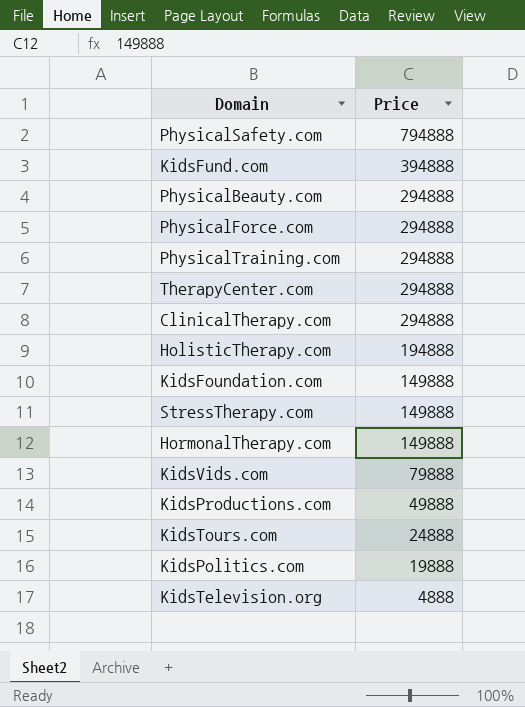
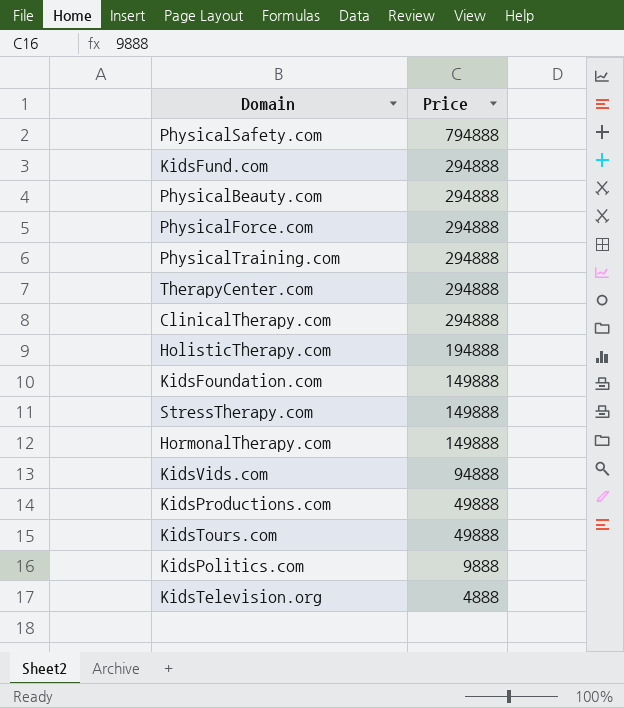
KidsFund.com | Price: 394888 -> 294888
KidsVids.com | Price: 79888 -> 94888
KidsTours.com | Price: 24888 -> 49888
KidsPolitics.com | Price: 19888 -> 9888

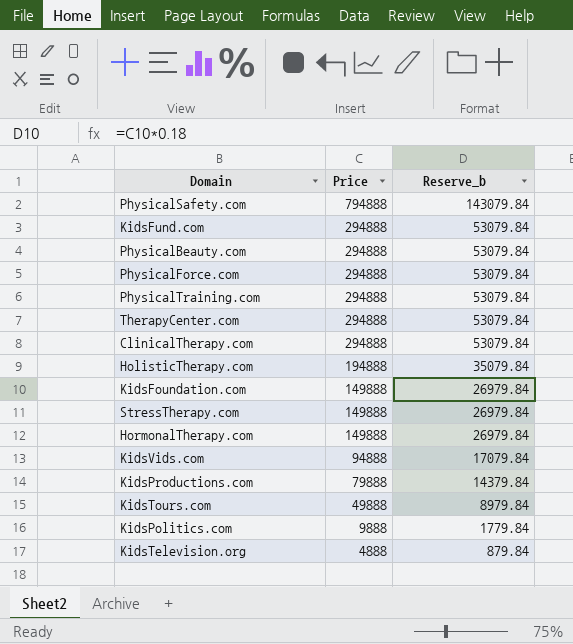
column Reserve_b | formula: none -> [Price] * 0.18
KidsProductions.com | Price: 49888 -> 79888

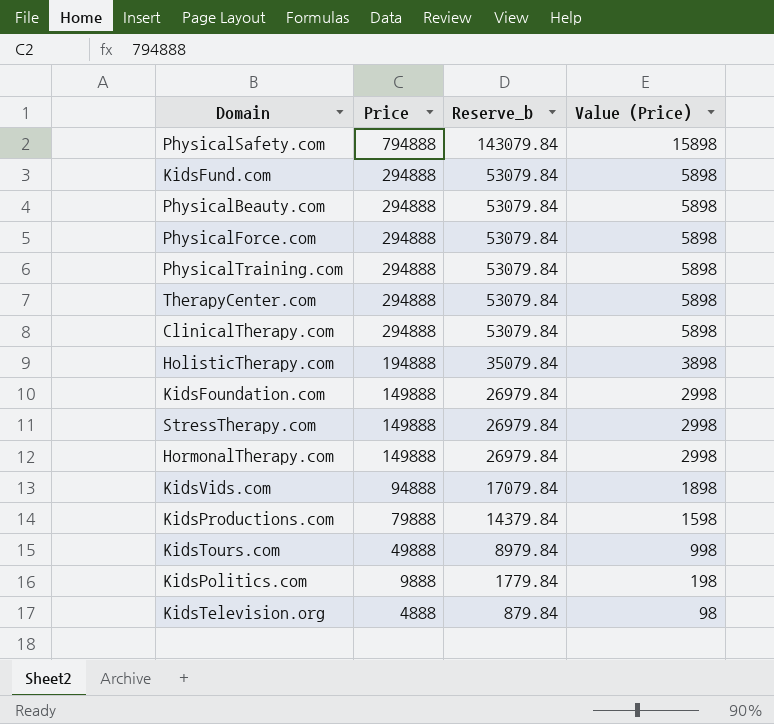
column Value (Price) | formula: none -> [Price] * 0.02

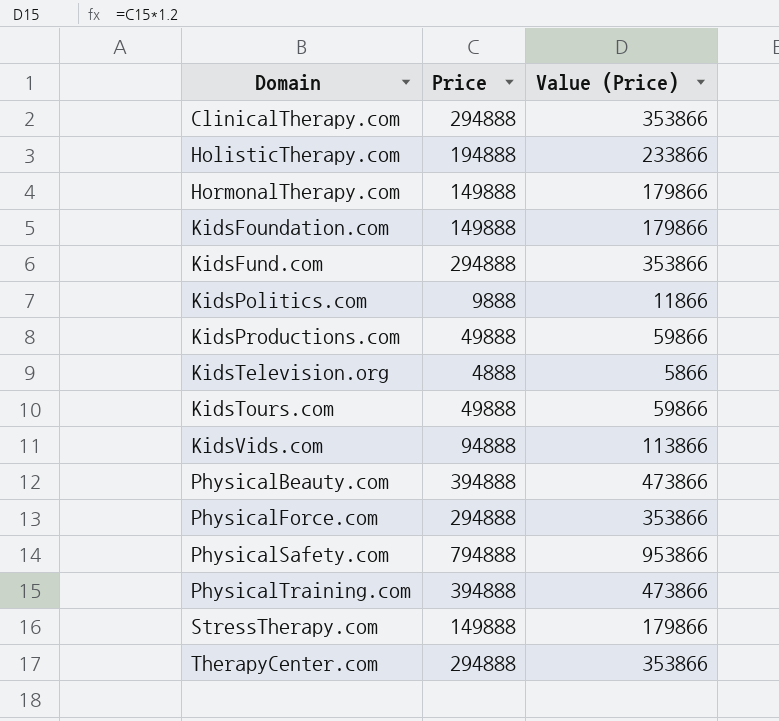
row order: Price descending -> Domain ascending
column Reserve_b | formula: [Price] * 0.18 -> none
column Value (Price) | formula: [Price] * 0.02 -> [Price] * 1.2
KidsProductions.com | Price: 79888 -> 49888
PhysicalBeauty.com | Price: 294888 -> 394888
PhysicalTraining.com | Price: 294888 -> 394888

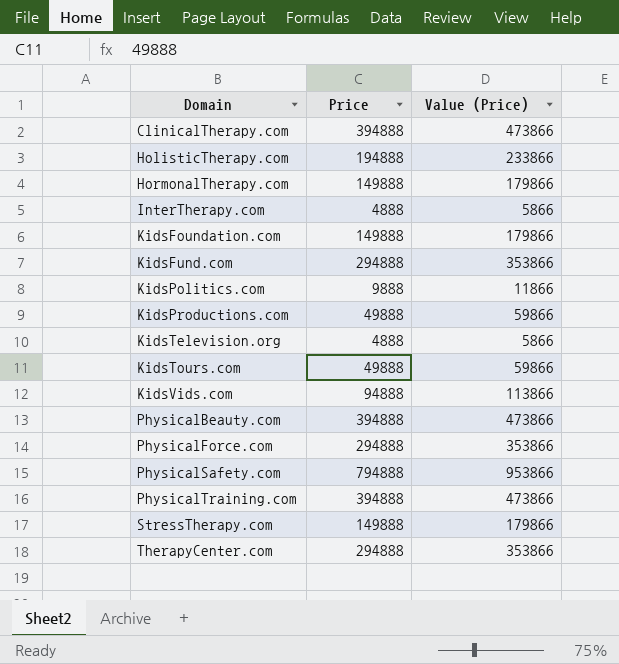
ClinicalTherapy.com | Price: 294888 -> 394888
ClinicalTherapy.com | Value (Price): 353866 -> 473866
row InterTherapy.com: none -> 4888 | 5866

